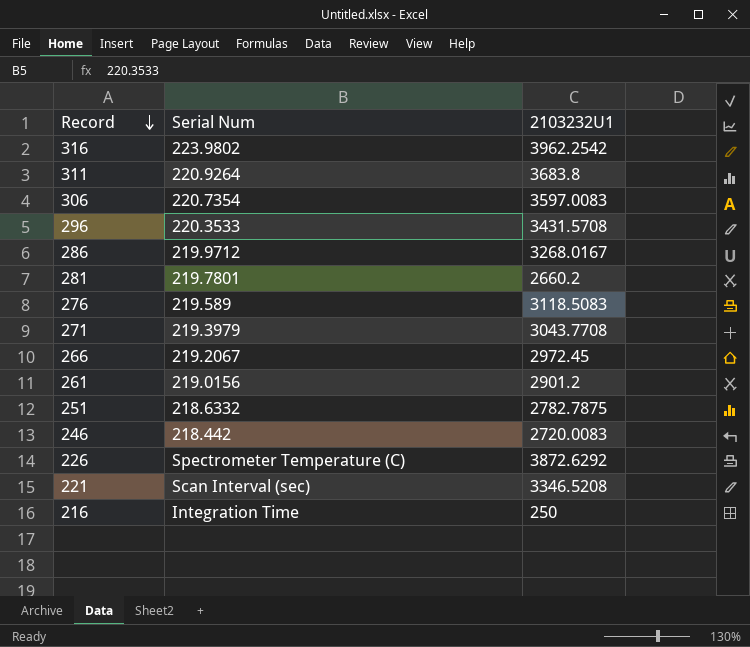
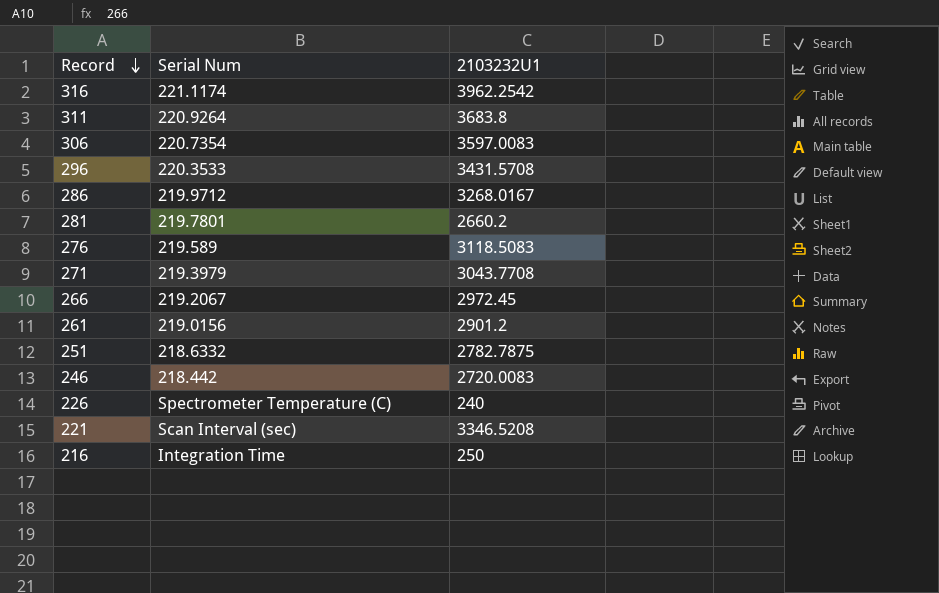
316 | Serial Num: 223.9802 -> 221.1174
226 | 2103232U1: 3872.6292 -> 240

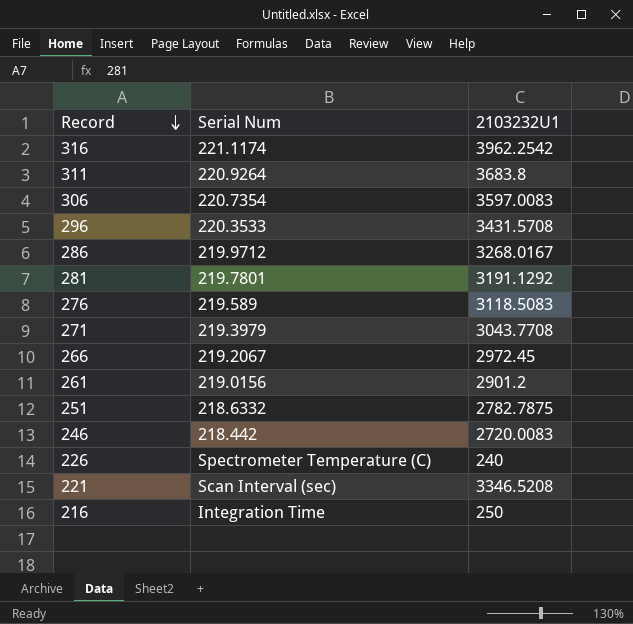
281 | 2103232U1: 2660.2 -> 3191.1292

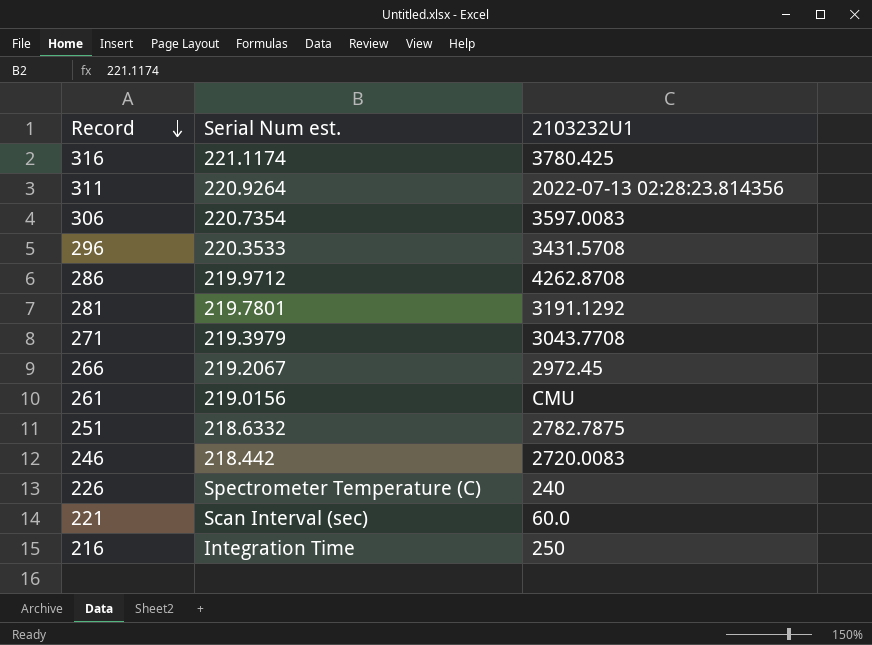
column name: Serial Num -> Serial Num est.
row 276: 219.589 | 3118.5083 -> none
316 | 2103232U1: 3962.2542 -> 3780.425
311 | 2103232U1: 3683.8 -> 2022-07-13 02:28:23.814356
286 | 2103232U1: 3268.0167 -> 4262.8708
261 | 2103232U1: 2901.2 -> CMU
221 | 2103232U1: 3346.5208 -> 60.0

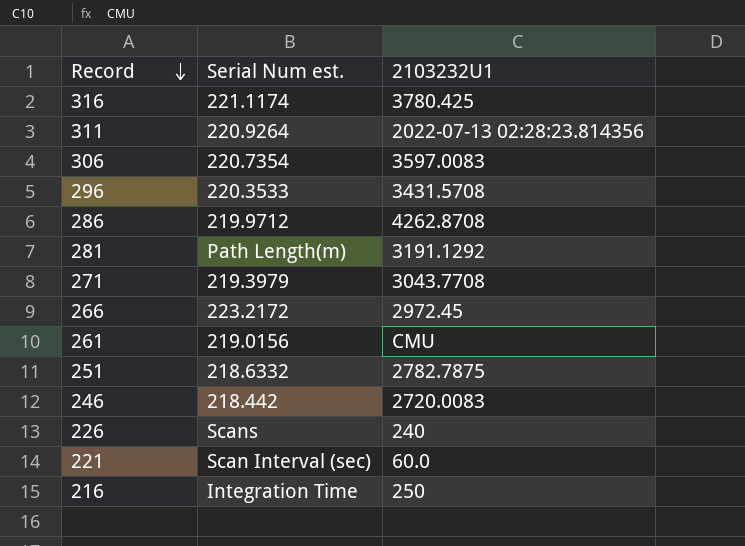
281 | Serial Num est.: 219.7801 -> Path Length(m)
266 | Serial Num est.: 219.2067 -> 223.2172
226 | Serial Num est.: Spectrometer Temperature (C) -> Scans

